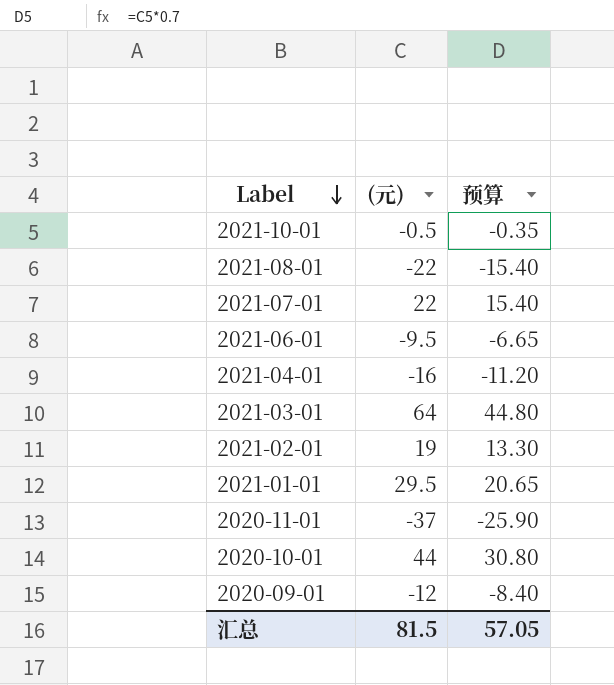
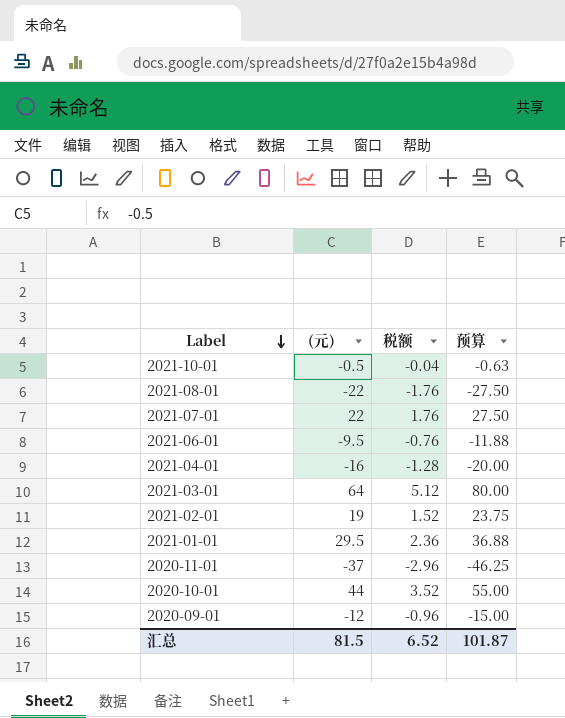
column 税额 | formula: none -> [(元)] * 0.08
column 预算 | formula: [(元)] * 0.7 -> [(元)] * 1.25
汇总 | 预算: 57.05 -> 101.87

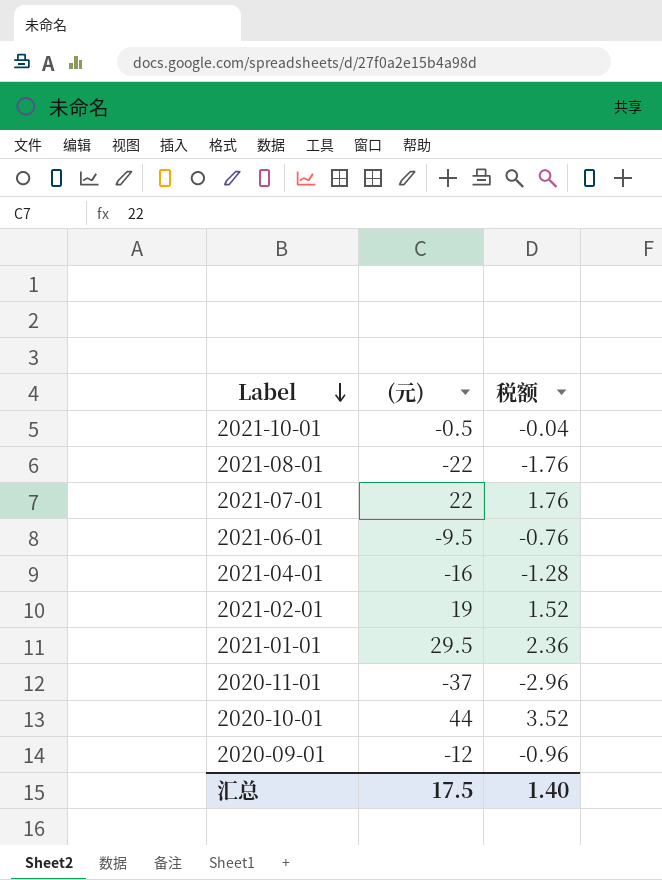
column 预算 | formula: [(元)] * 1.25 -> none
row 2021-03-01: 64 | 5.12 | 80.00 -> none
汇总 | (元): 81.5 -> 17.5
汇总 | 税额: 6.52 -> 1.40

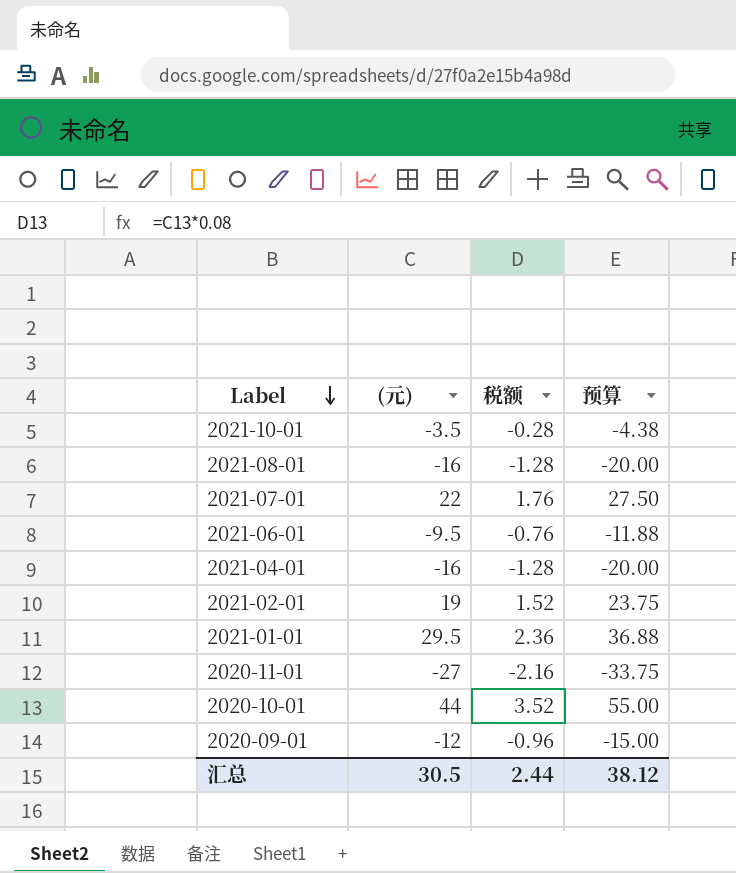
column 预算 | formula: none -> [(元)] * 1.25
2021-10-01 | (元): -0.5 -> -3.5
2021-10-01 | 税额: -0.04 -> -0.28
2021-08-01 | (元): -22 -> -16
2021-08-01 | 税额: -1.76 -> -1.28
2020-11-01 | (元): -37 -> -27
2020-11-01 | 税额: -2.96 -> -2.16
汇总 | (元): 17.5 -> 30.5
汇总 | 税额: 1.40 -> 2.44

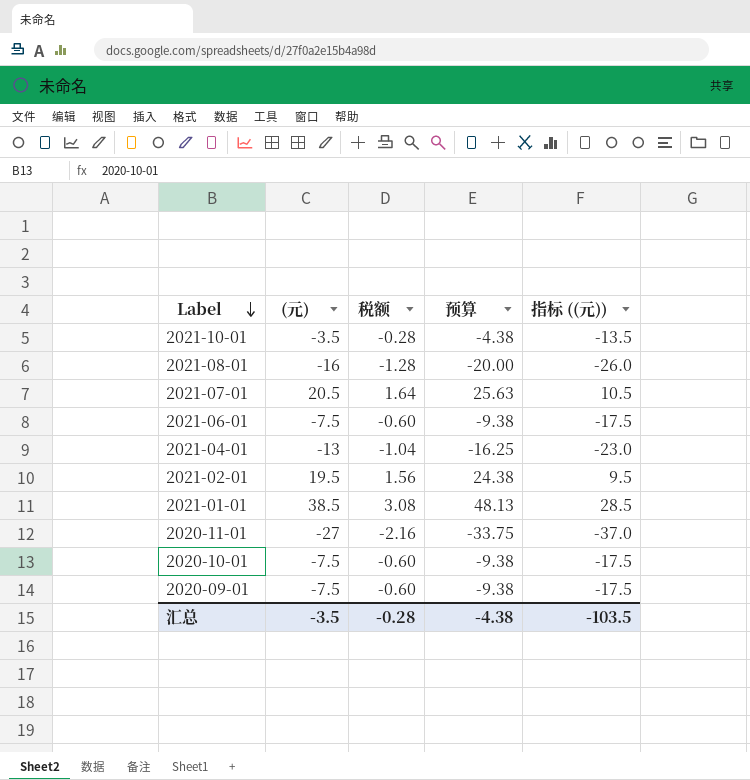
column 指标 ((元)) | formula: none -> [(元)] - 10
2021-07-01 | (元): 22 -> 20.5
2021-07-01 | 税额: 1.76 -> 1.64
2021-07-01 | 预算: 27.50 -> 25.63
2021-06-01 | (元): -9.5 -> -7.5
2021-06-01 | 税额: -0.76 -> -0.60
2021-06-01 | 预算: -11.88 -> -9.38
2021-04-01 | (元): -16 -> -13
2021-04-01 | 税额: -1.28 -> -1.04
2021-04-01 | 预算: -20.00 -> -16.25
2021-02-01 | (元): 19 -> 19.5
2021-02-01 | 税额: 1.52 -> 1.56
2021-02-01 | 预算: 23.75 -> 24.38
2021-01-01 | (元): 29.5 -> 38.5
2021-01-01 | 税额: 2.36 -> 3.08
2021-01-01 | 预算: 36.88 -> 48.13
2020-10-01 | (元): 44 -> -7.5
2020-10-01 | 税额: 3.52 -> -0.60
2020-10-01 | 预算: 55.00 -> -9.38
2020-09-01 | (元): -12 -> -7.5
2020-09-01 | 税额: -0.96 -> -0.60
2020-09-01 | 预算: -15.00 -> -9.38
汇总 | (元): 30.5 -> -3.5
汇总 | 税额: 2.44 -> -0.28
汇总 | 预算: 38.12 -> -4.38

